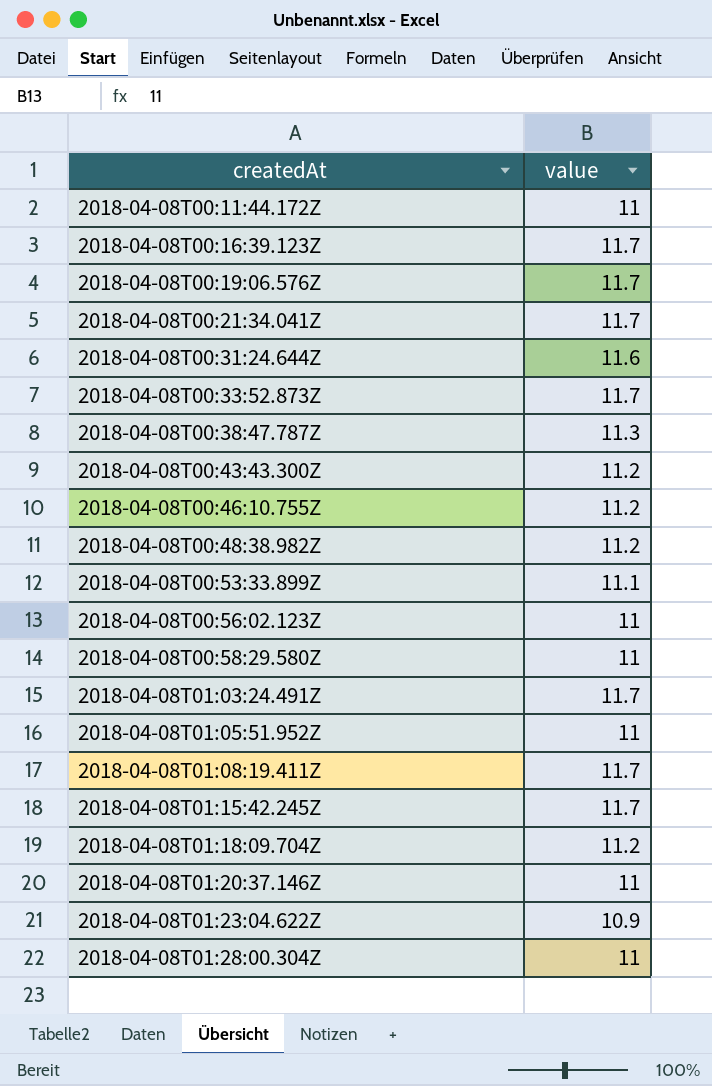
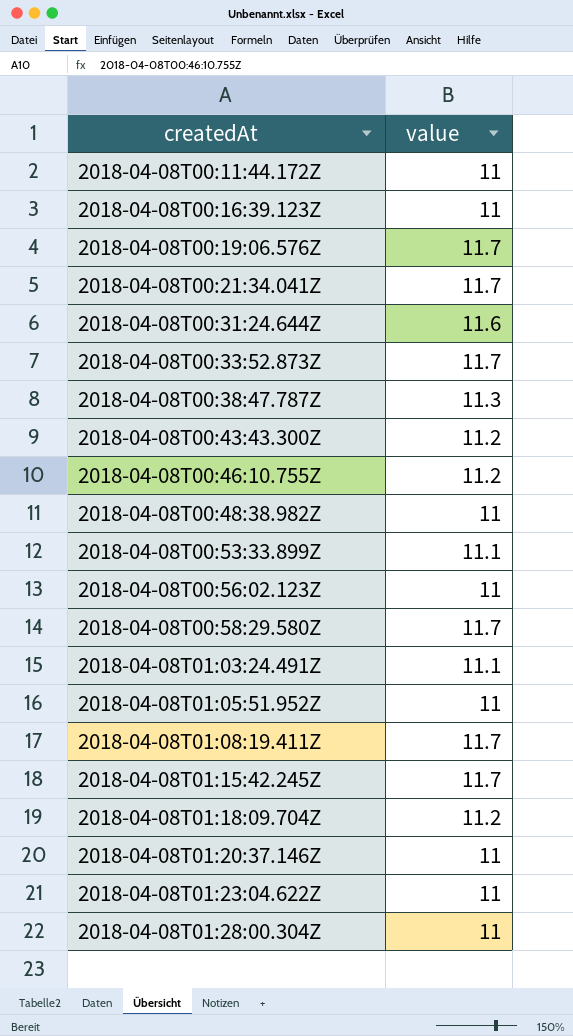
2018-04-08T00:16:39.123Z | value: 11.7 -> 11
2018-04-08T00:48:38.982Z | value: 11.2 -> 11
2018-04-08T00:58:29.580Z | value: 11 -> 11.7
2018-04-08T01:03:24.491Z | value: 11.7 -> 11.1
2018-04-08T01:23:04.622Z | value: 10.9 -> 11

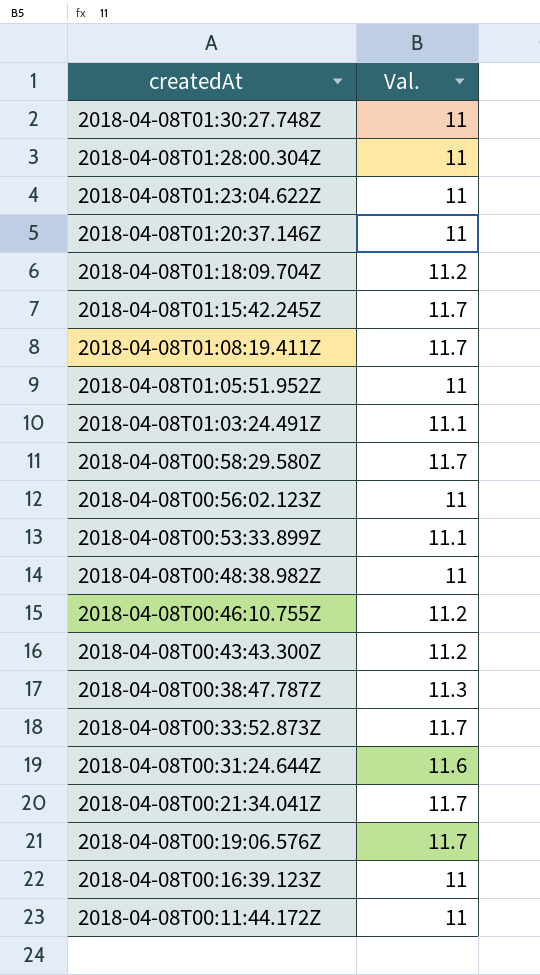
row order: createdAt ascending -> createdAt descending
column name: value -> Val.
row 2018-04-08T01:30:27.748Z: none -> 11

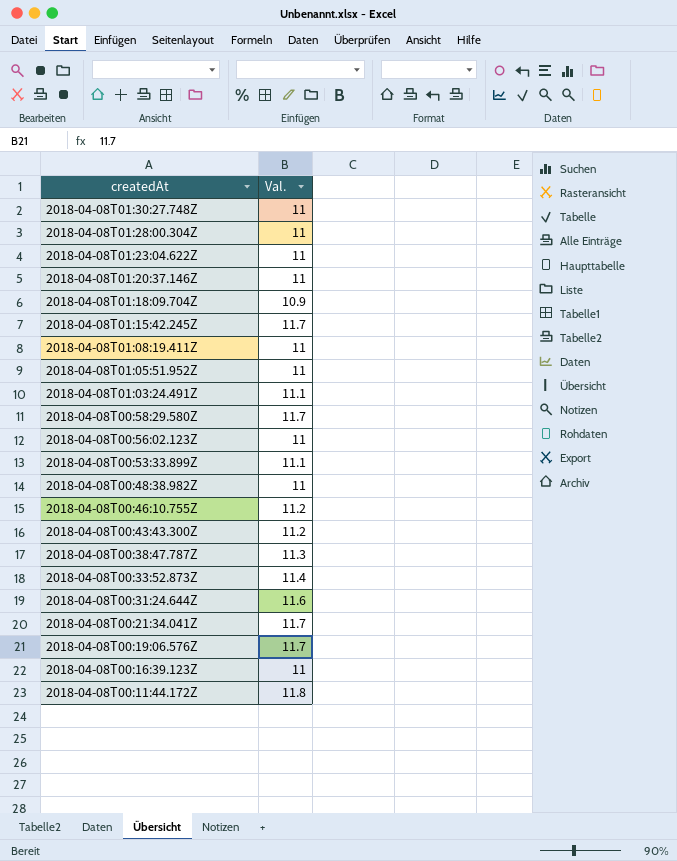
2018-04-08T01:18:09.704Z | Val.: 11.2 -> 10.9
2018-04-08T01:08:19.411Z | Val.: 11.7 -> 11
2018-04-08T00:33:52.873Z | Val.: 11.7 -> 11.4
2018-04-08T00:11:44.172Z | Val.: 11 -> 11.8

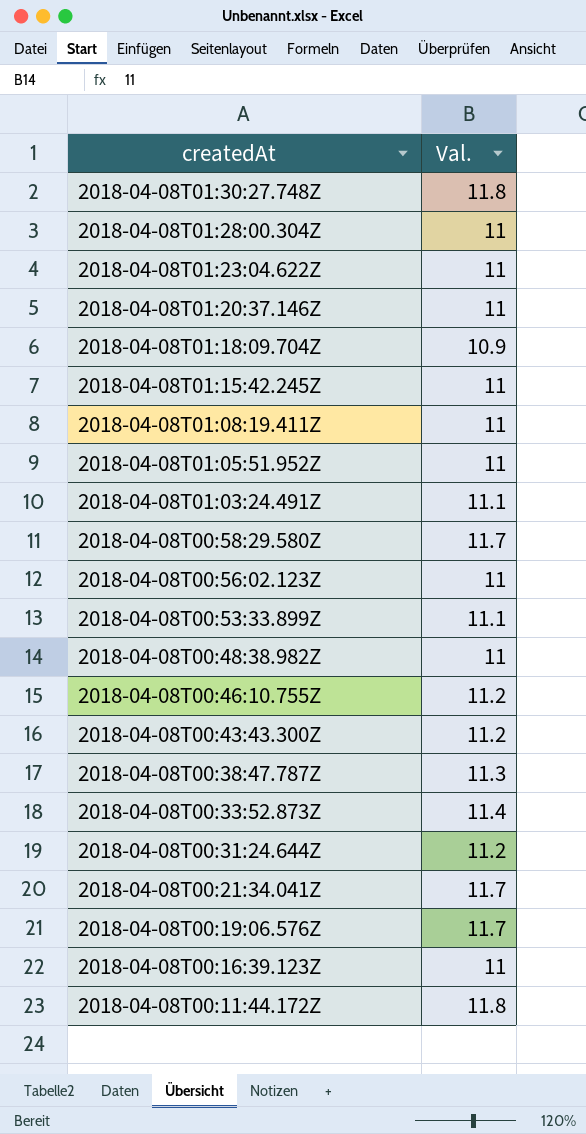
2018-04-08T01:30:27.748Z | Val.: 11 -> 11.8
2018-04-08T01:15:42.245Z | Val.: 11.7 -> 11
2018-04-08T00:31:24.644Z | Val.: 11.6 -> 11.2

